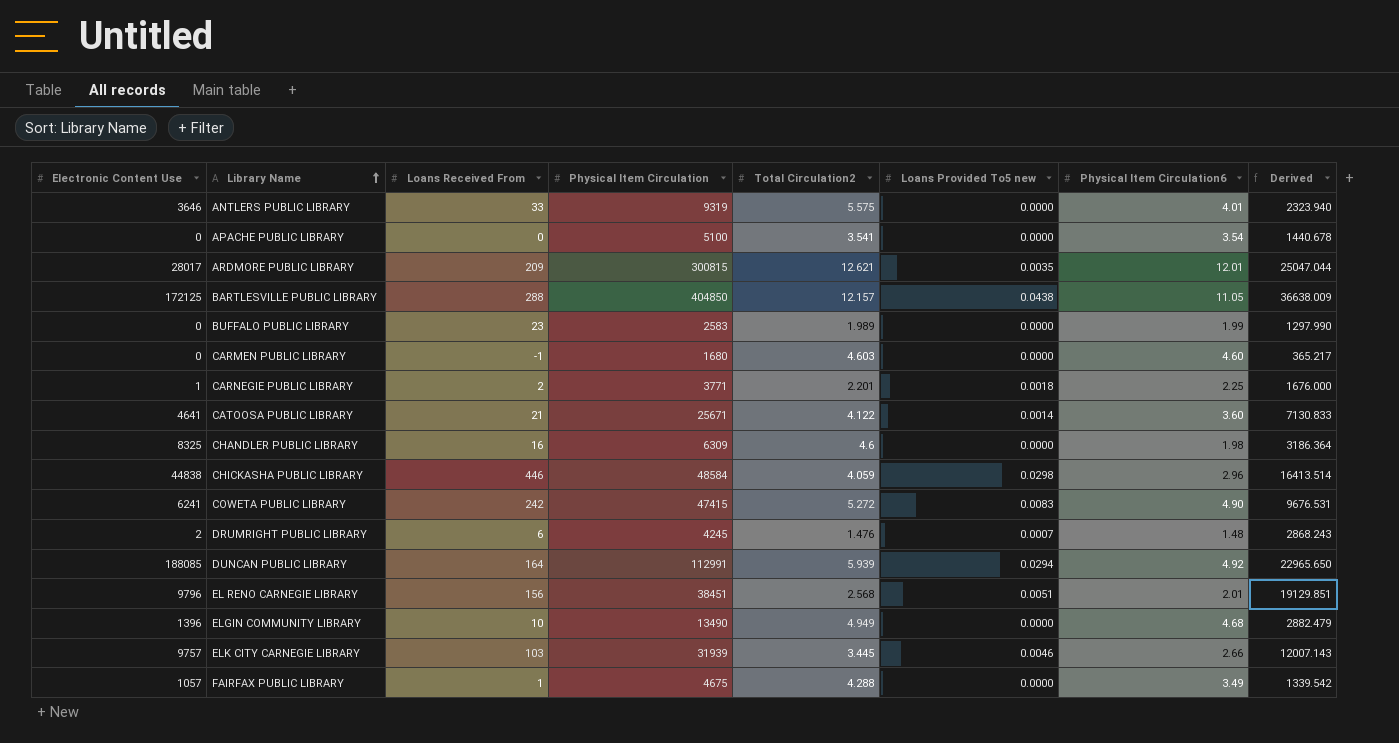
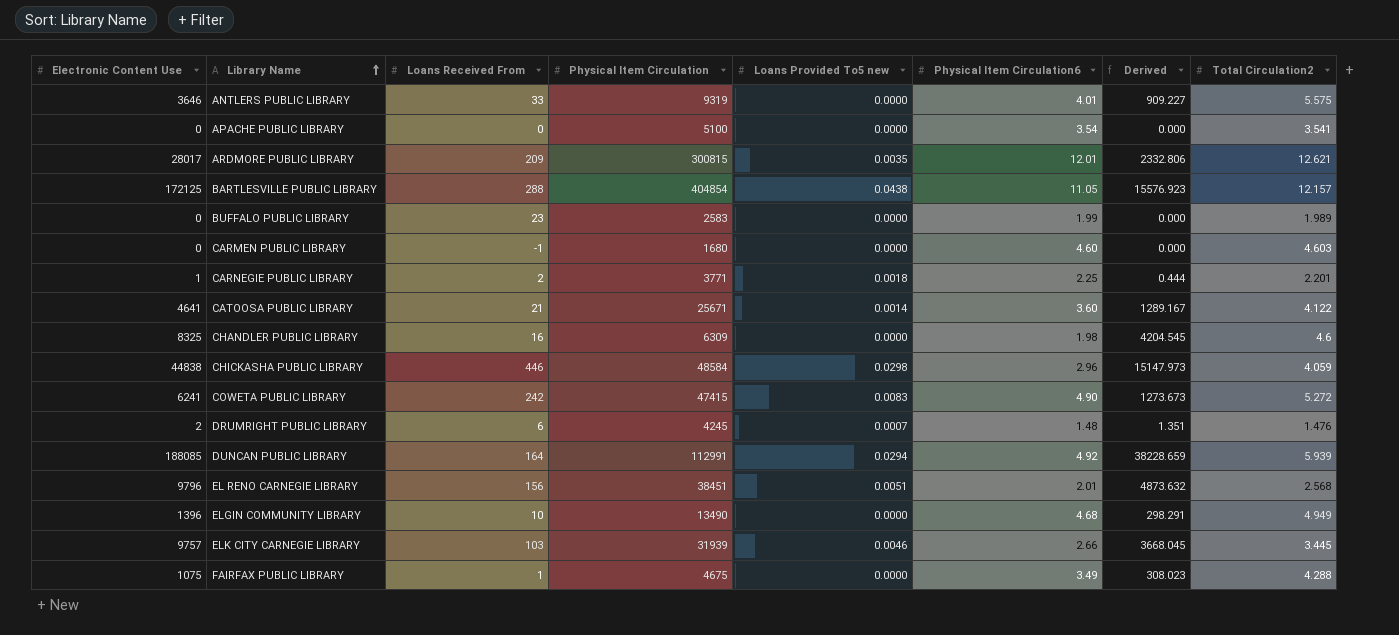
column Derived | formula: [Physical Item Circulation] / [Physical Item Circulation6] -> [Electronic Content Use] / [Physical Item Circulation6]
column Total Circulation2 | position: 5 -> 8
BARTLESVILLE PUBLIC LIBRARY | Physical Item Circulation: 404850 -> 404854
FAIRFAX PUBLIC LIBRARY | Electronic Content Use: 1057 -> 1075

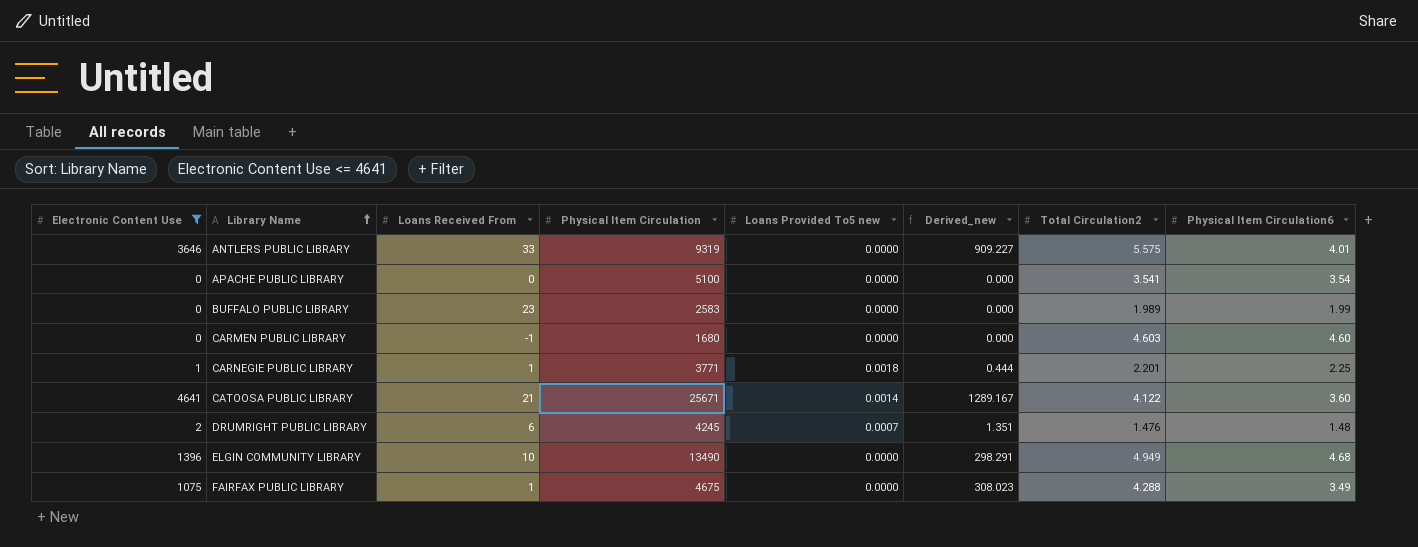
filter: none -> Electronic Content Use <= 4641
column name: Derived -> Derived_new
column Physical Item Circulation6 | position: 6 -> 8
CARNEGIE PUBLIC LIBRARY | Loans Received From: 2 -> 1

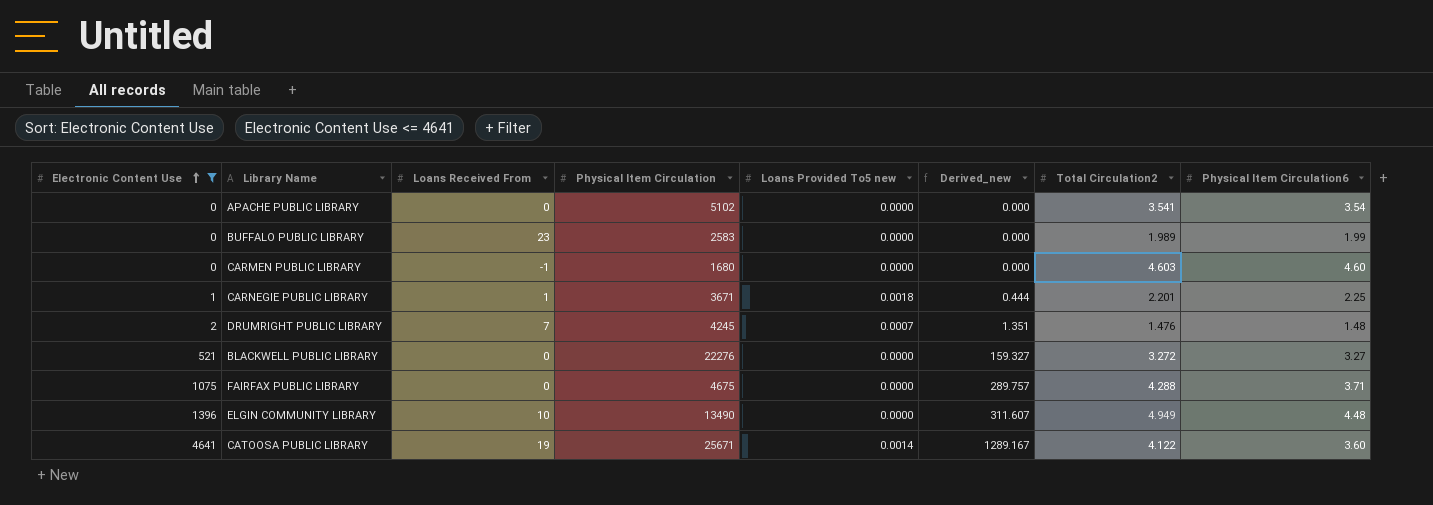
row order: Library Name ascending -> Electronic Content Use ascending
row ANTLERS PUBLIC LIBRARY: 3646 | 33 | 9319 | 0.0000 | 909.227 | 5.575 | 4.01 -> none
APACHE PUBLIC LIBRARY | Physical Item Circulation: 5100 -> 5102
CARNEGIE PUBLIC LIBRARY | Physical Item Circulation: 3771 -> 3671
DRUMRIGHT PUBLIC LIBRARY | Loans Received From: 6 -> 7
row BLACKWELL PUBLIC LIBRARY: none -> 521 | 0 | 22276 | 0.0000 | 159.327 | 3.272 | 3.27
FAIRFAX PUBLIC LIBRARY | Loans Received From: 1 -> 0
FAIRFAX PUBLIC LIBRARY | Derived_new: 308.023 -> 289.757
FAIRFAX PUBLIC LIBRARY | Physical Item Circulation6: 3.49 -> 3.71
ELGIN COMMUNITY LIBRARY | Derived_new: 298.291 -> 311.607
ELGIN COMMUNITY LIBRARY | Physical Item Circulation6: 4.68 -> 4.48
CATOOSA PUBLIC LIBRARY | Loans Received From: 21 -> 19

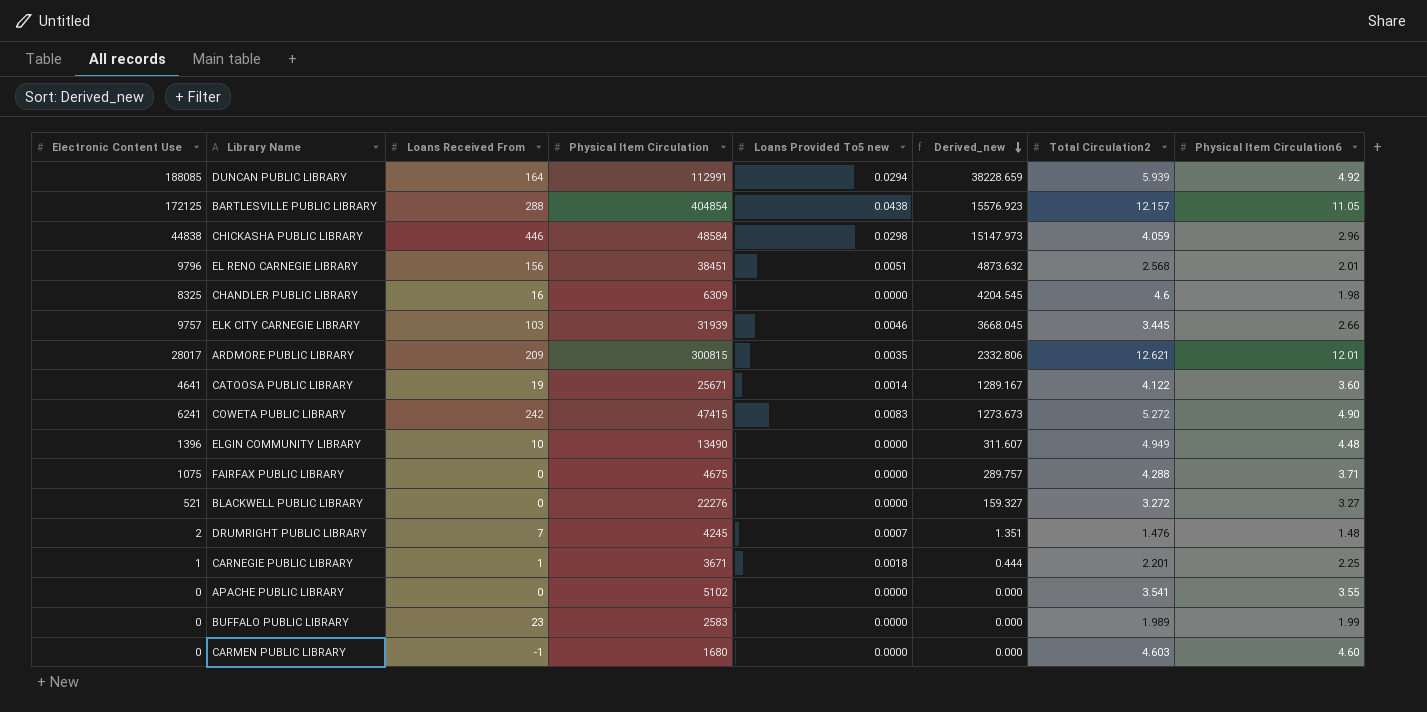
filter: Electronic Content Use <= 4641 -> none
row order: Electronic Content Use ascending -> Derived_new descending
APACHE PUBLIC LIBRARY | Physical Item Circulation6: 3.54 -> 3.55

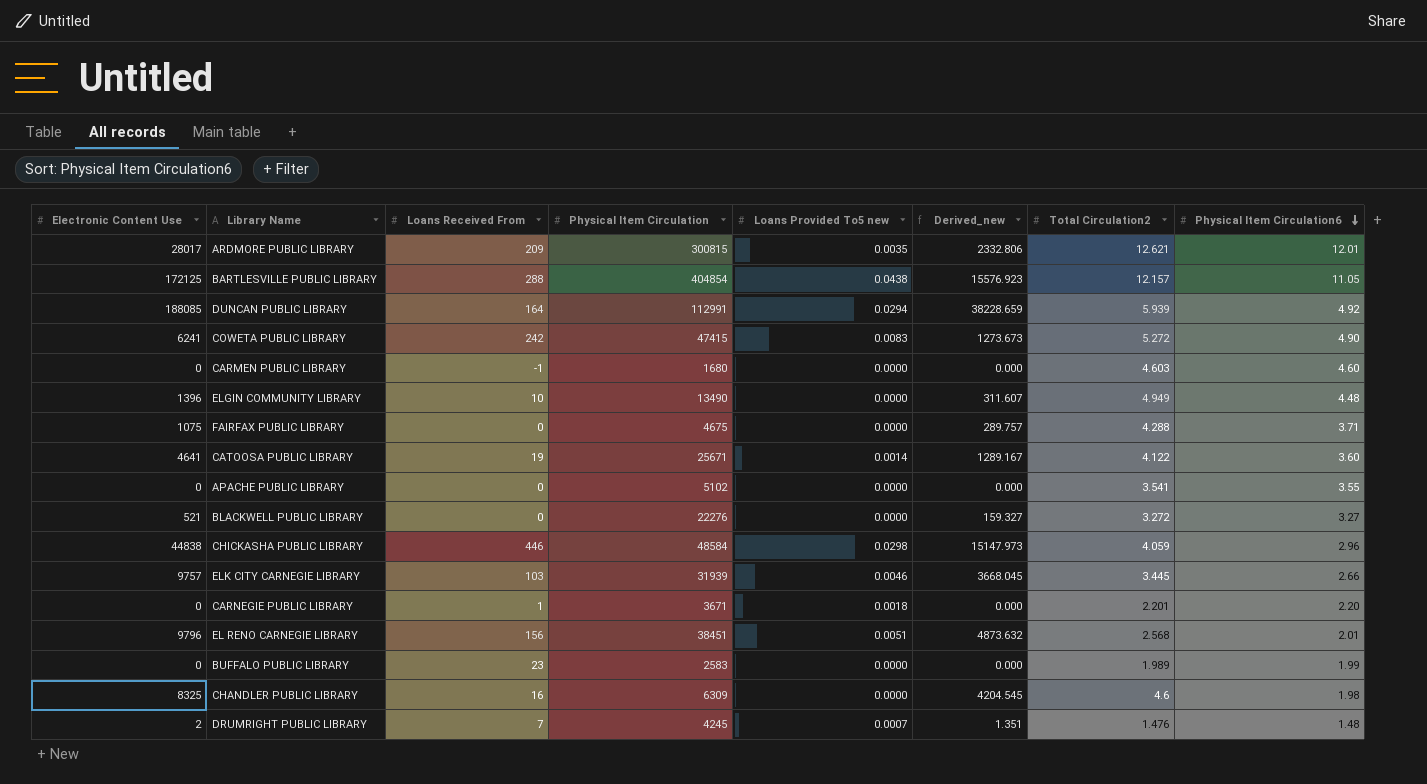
row order: Derived_new descending -> Physical Item Circulation6 descending
CARNEGIE PUBLIC LIBRARY | Electronic Content Use: 1 -> 0
CARNEGIE PUBLIC LIBRARY | Derived_new: 0.444 -> 0.000
CARNEGIE PUBLIC LIBRARY | Physical Item Circulation6: 2.25 -> 2.20

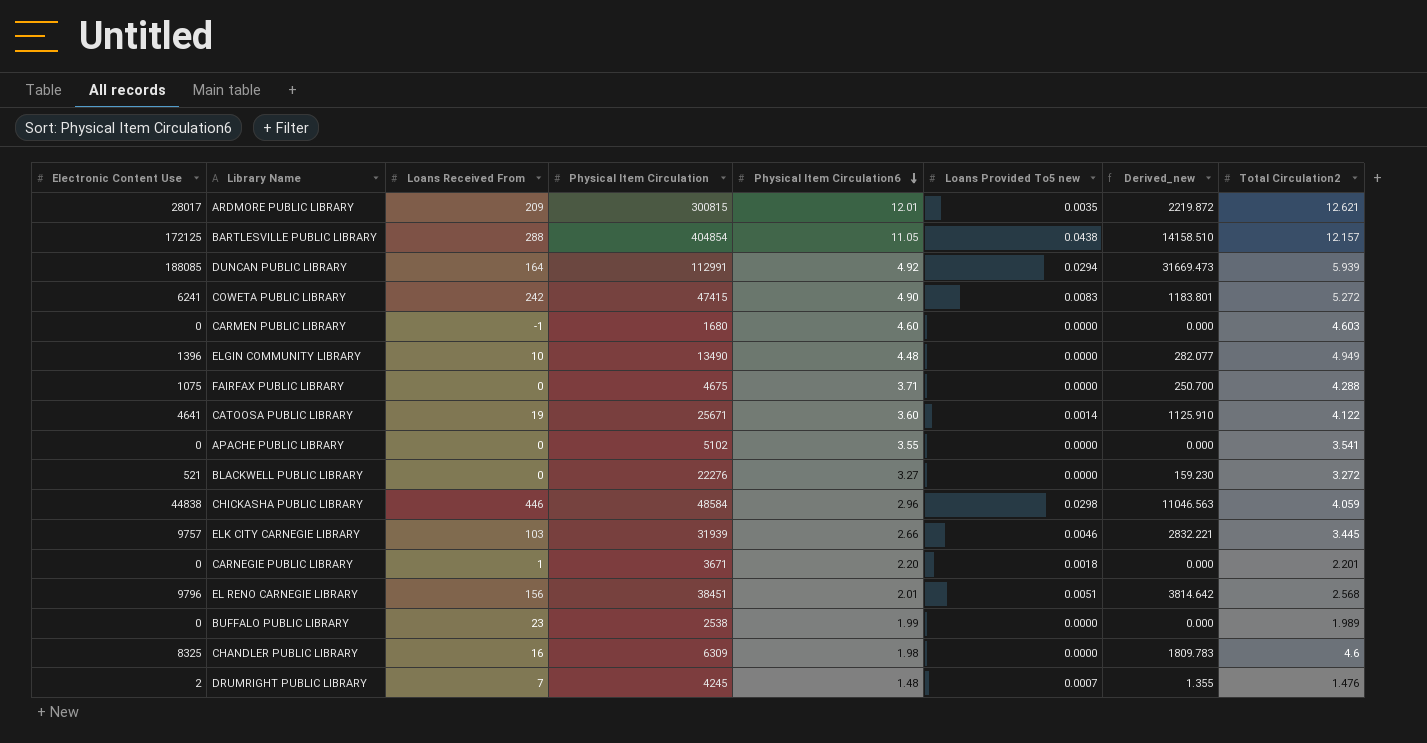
column Physical Item Circulation6 | position: 8 -> 5
column Derived_new | formula: [Electronic Content Use] / [Physical Item Circulation6] -> [Electronic Content Use] / [Total Circulation2]
BUFFALO PUBLIC LIBRARY | Physical Item Circulation: 2583 -> 2538

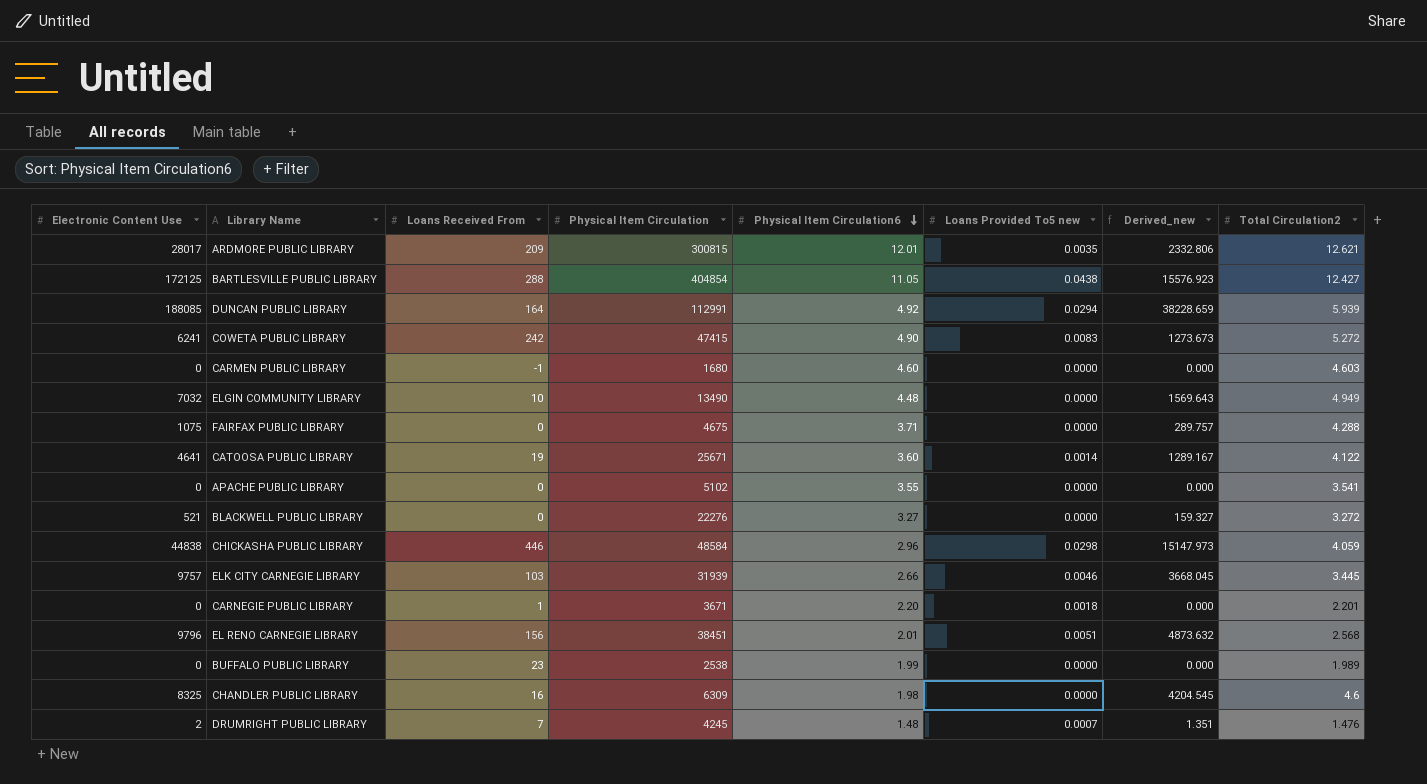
column Derived_new | formula: [Electronic Content Use] / [Total Circulation2] -> [Electronic Content Use] / [Physical Item Circulation6]
BARTLESVILLE PUBLIC LIBRARY | Total Circulation2: 12.157 -> 12.427
ELGIN COMMUNITY LIBRARY | Electronic Content Use: 1396 -> 7032

